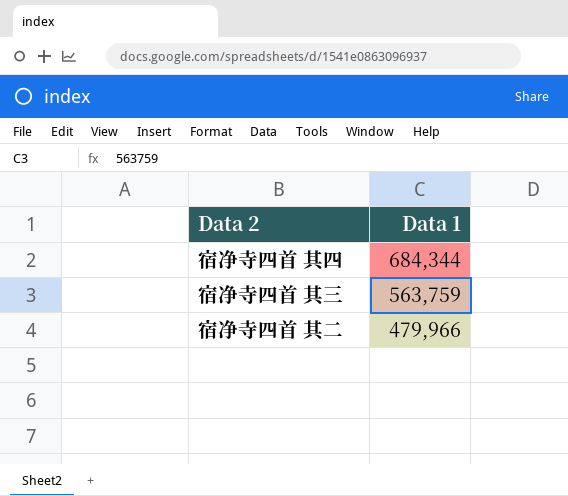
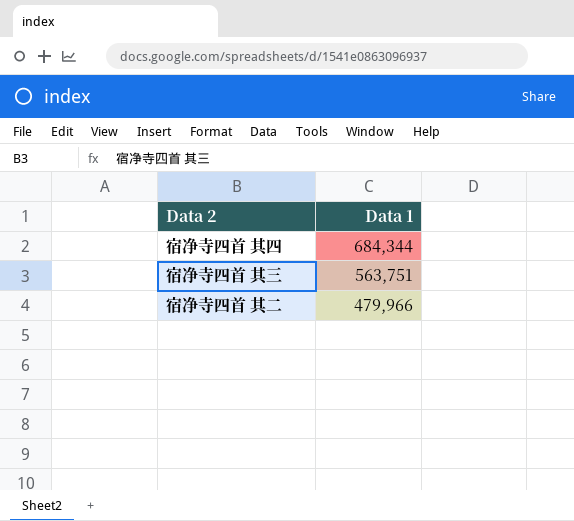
宿净寺四首 其三 | Data 1: 563,759 -> 563,751

